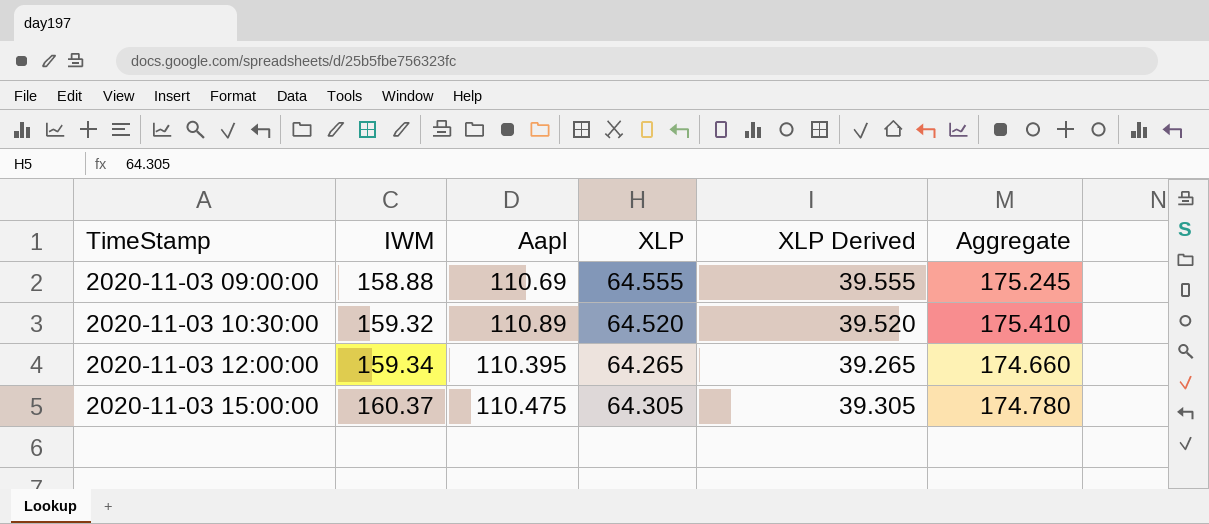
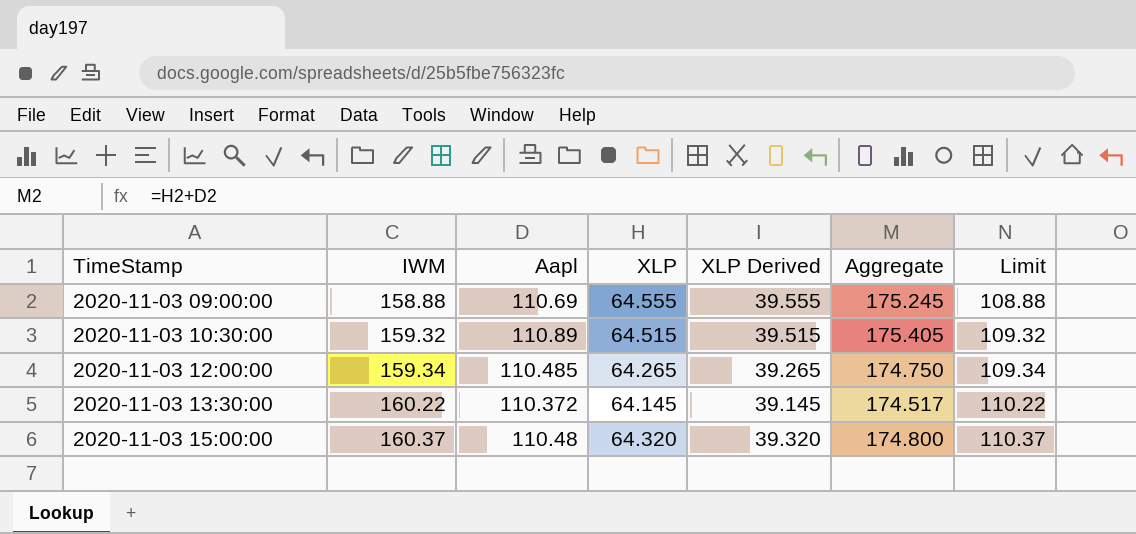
column Limit | formula: none -> [IWM] - 50
2020-11-03 10:30:00 | XLP: 64.520 -> 64.515
2020-11-03 10:30:00 | XLP Derived: 39.520 -> 39.515
2020-11-03 10:30:00 | Aggregate: 175.410 -> 175.405
2020-11-03 12:00:00 | Aapl: 110.395 -> 110.485
2020-11-03 12:00:00 | Aggregate: 174.660 -> 174.750
row 2020-11-03 13:30:00: none -> 160.22 | 110.372 | 64.145 | 39.145 | 174.517 | 110.22
2020-11-03 15:00:00 | Aapl: 110.475 -> 110.48
2020-11-03 15:00:00 | XLP: 64.305 -> 64.320
2020-11-03 15:00:00 | XLP Derived: 39.305 -> 39.320
2020-11-03 15:00:00 | Aggregate: 174.780 -> 174.800

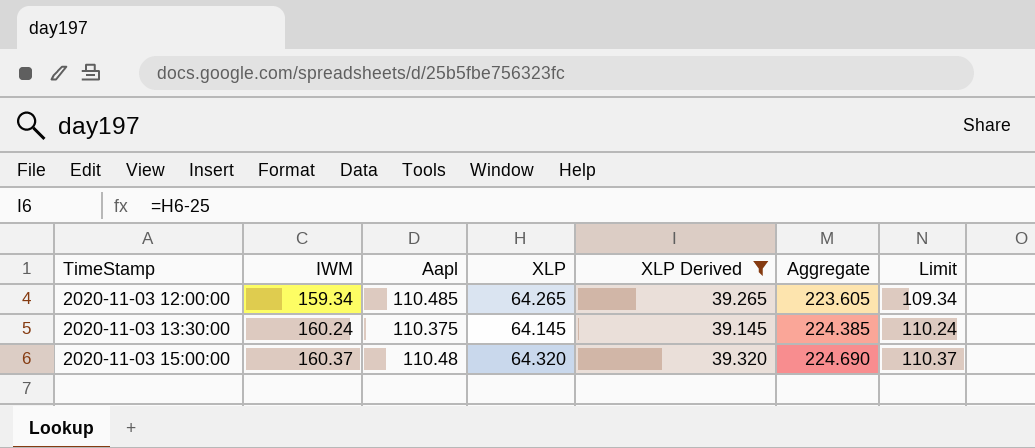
filter: none -> XLP Derived <= 39.320
column Aggregate | formula: [Aapl] + [XLP] -> [IWM] + [XLP]
2020-11-03 13:30:00 | IWM: 160.22 -> 160.24
2020-11-03 13:30:00 | Aapl: 110.372 -> 110.375
2020-11-03 13:30:00 | Limit: 110.22 -> 110.24

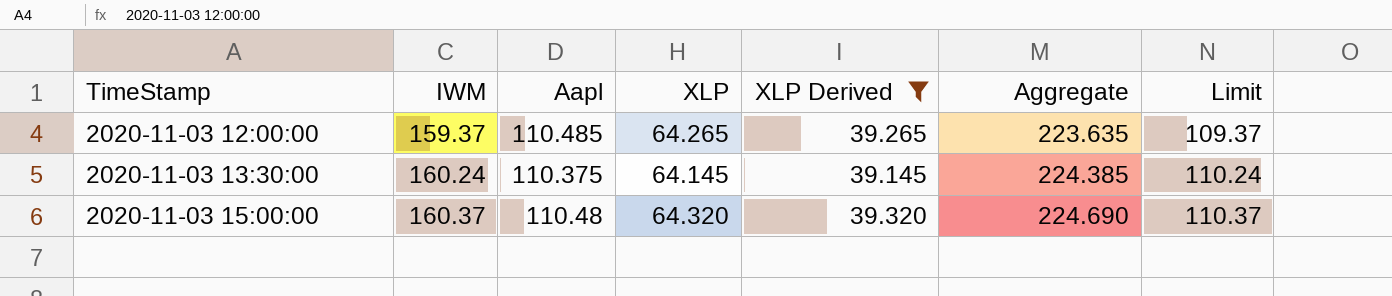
2020-11-03 12:00:00 | IWM: 159.34 -> 159.37
2020-11-03 12:00:00 | Aggregate: 223.605 -> 223.635
2020-11-03 12:00:00 | Limit: 109.34 -> 109.37

